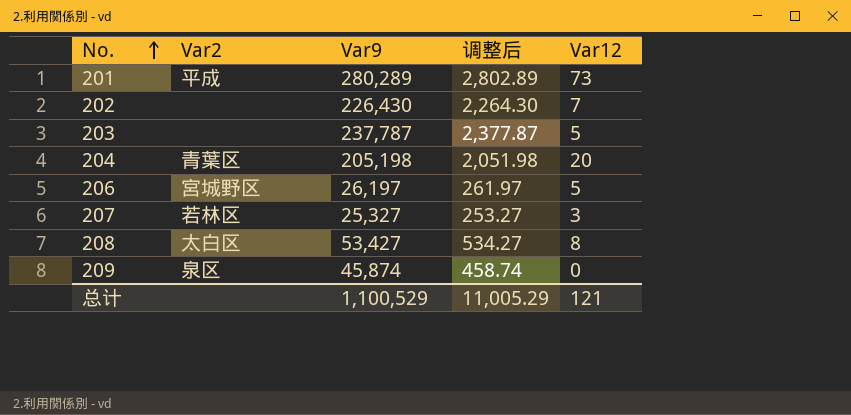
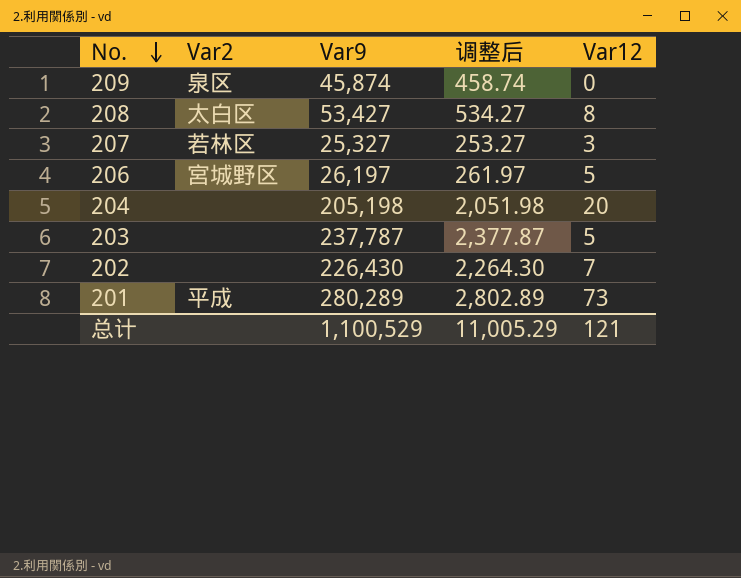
row order: No. ascending -> No. descending
204 | Var2: 青葉区 -> none

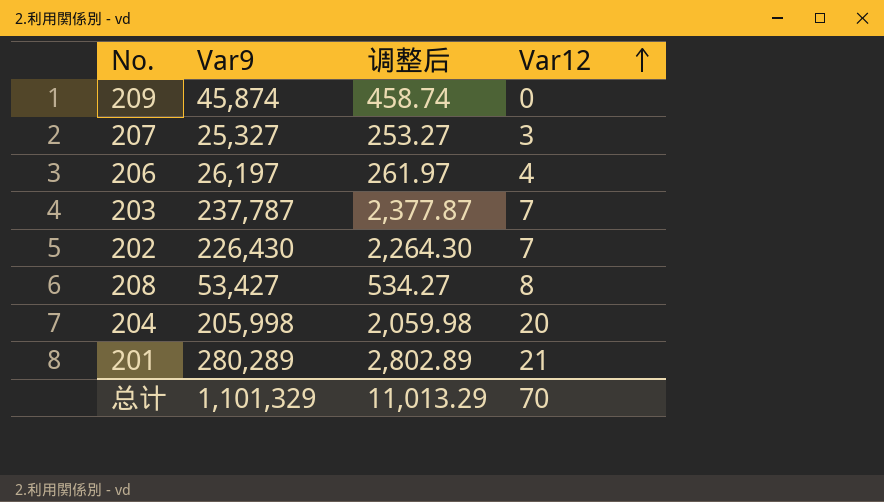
row order: No. descending -> Var12 ascending
column Var2 | position: 2 -> none
206 | Var12: 5 -> 4
203 | Var12: 5 -> 7
204 | Var9: 205,198 -> 205,998
204 | 调整后: 2,051.98 -> 2,059.98
201 | Var12: 73 -> 21
总计 | Var9: 1,100,529 -> 1,101,329
总计 | 调整后: 11,005.29 -> 11,013.29
总计 | Var12: 121 -> 70

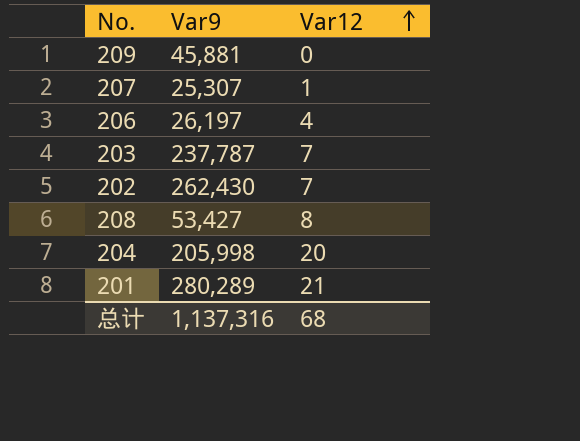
column 调整后 | formula: [Var9] * 0.01 -> none
209 | Var9: 45,874 -> 45,881
207 | Var9: 25,327 -> 25,307
207 | Var12: 3 -> 1
202 | Var9: 226,430 -> 262,430
总计 | Var9: 1,101,329 -> 1,137,316
总计 | Var12: 70 -> 68

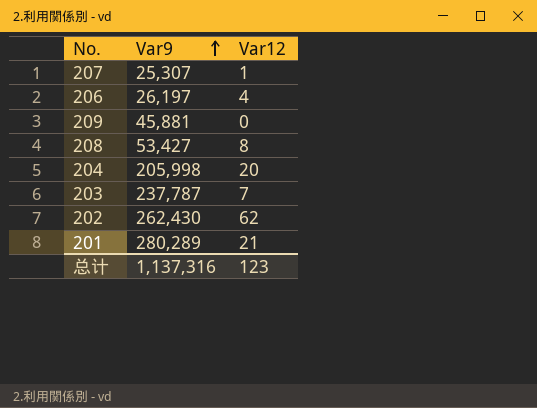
row order: Var12 ascending -> Var9 ascending
202 | Var12: 7 -> 62
总计 | Var12: 68 -> 123

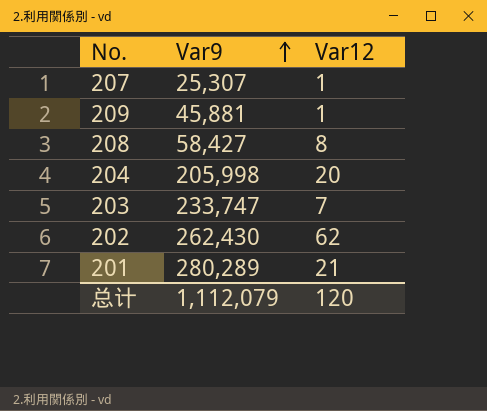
row 206: 26,197 | 4 -> none
209 | Var12: 0 -> 1
208 | Var9: 53,427 -> 58,427
203 | Var9: 237,787 -> 233,747
总计 | Var9: 1,137,316 -> 1,112,079
总计 | Var12: 123 -> 120

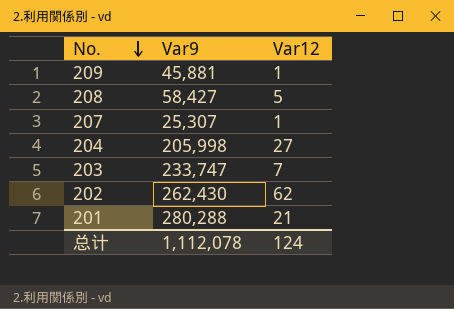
row order: Var9 ascending -> No. descending
208 | Var12: 8 -> 5
204 | Var12: 20 -> 27
201 | Var9: 280,289 -> 280,288
总计 | Var9: 1,112,079 -> 1,112,078
总计 | Var12: 120 -> 124

